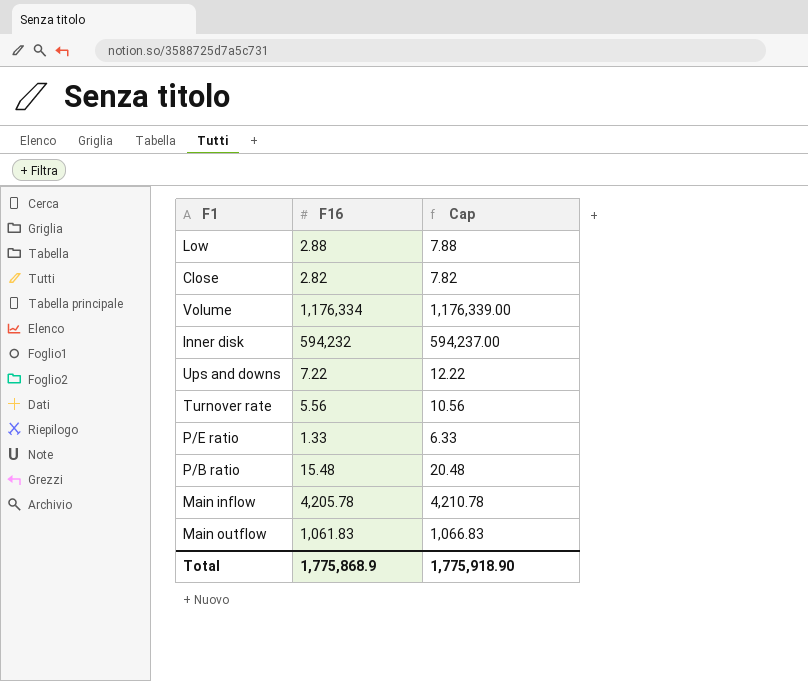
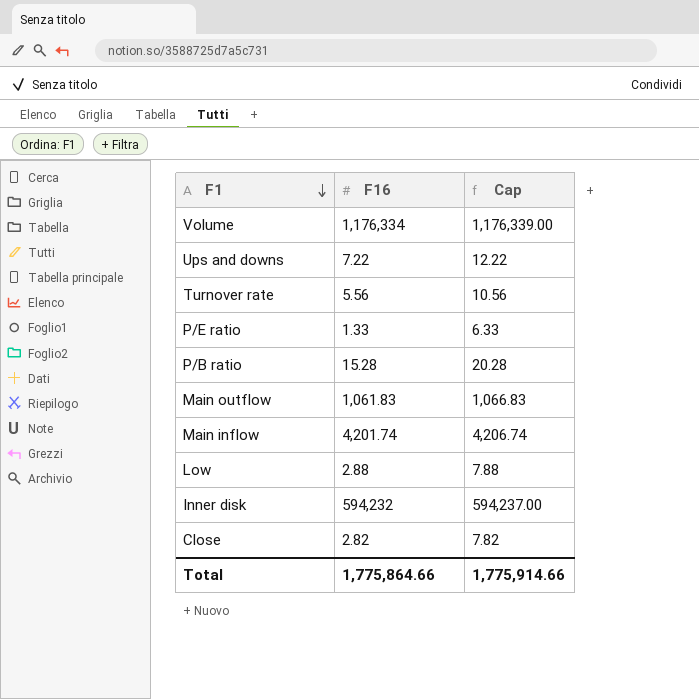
row order: none -> F1 descending
P/B ratio | F16: 15.48 -> 15.28
P/B ratio | Cap: 20.48 -> 20.28
Main inflow | F16: 4,205.78 -> 4,201.74
Main inflow | Cap: 4,210.78 -> 4,206.74
Total | F16: 1,775,868.9 -> 1,775,864.66
Total | Cap: 1,775,918.90 -> 1,775,914.66

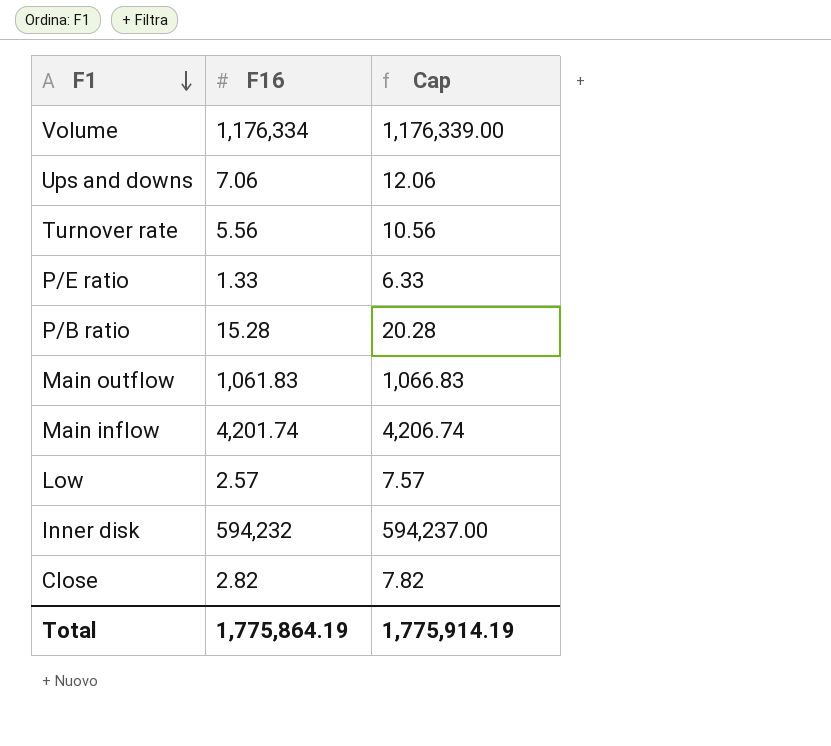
Ups and downs | F16: 7.22 -> 7.06
Ups and downs | Cap: 12.22 -> 12.06
Low | F16: 2.88 -> 2.57
Low | Cap: 7.88 -> 7.57
Total | F16: 1,775,864.66 -> 1,775,864.19
Total | Cap: 1,775,914.66 -> 1,775,914.19

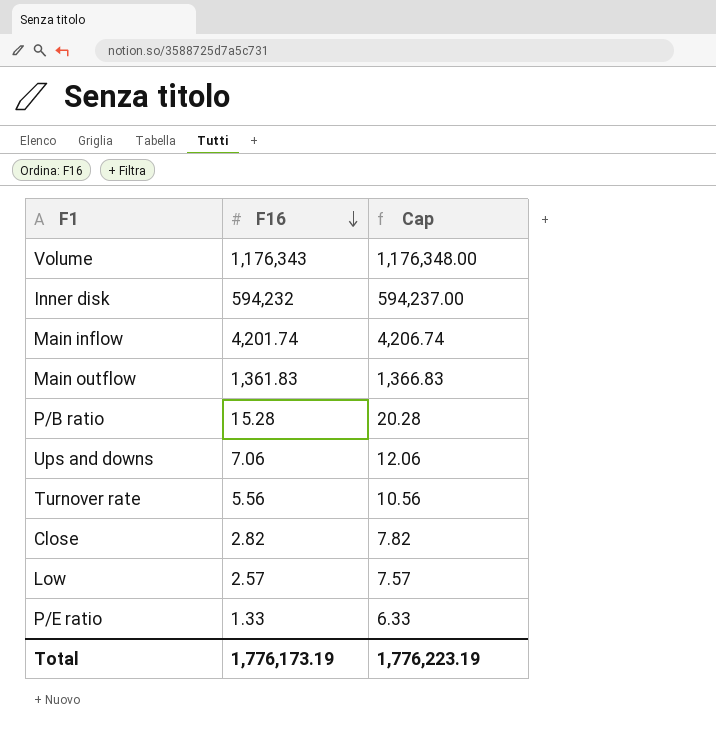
row order: F1 descending -> F16 descending
Volume | F16: 1,176,334 -> 1,176,343
Volume | Cap: 1,176,339.00 -> 1,176,348.00
Main outflow | F16: 1,061.83 -> 1,361.83
Main outflow | Cap: 1,066.83 -> 1,366.83
Total | F16: 1,775,864.19 -> 1,776,173.19
Total | Cap: 1,775,914.19 -> 1,776,223.19

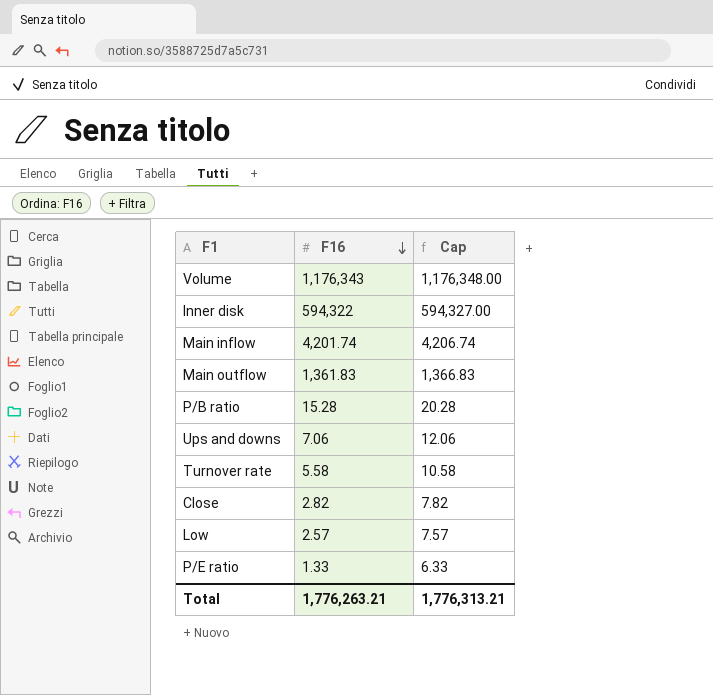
Inner disk | F16: 594,232 -> 594,322
Inner disk | Cap: 594,237.00 -> 594,327.00
Turnover rate | F16: 5.56 -> 5.58
Turnover rate | Cap: 10.56 -> 10.58
Total | F16: 1,776,173.19 -> 1,776,263.21
Total | Cap: 1,776,223.19 -> 1,776,313.21

